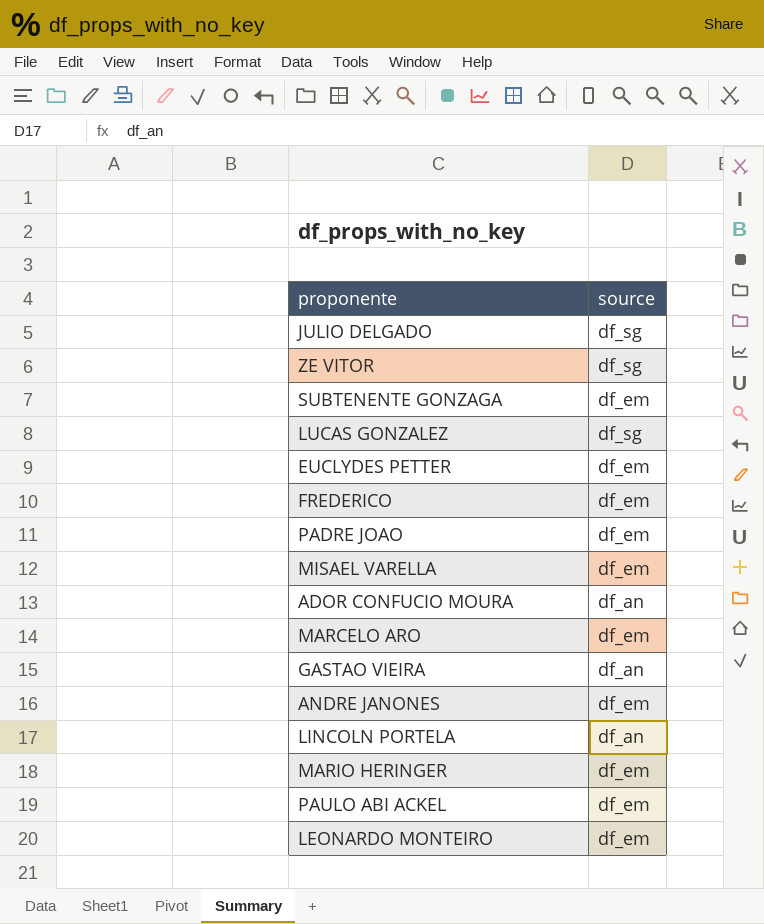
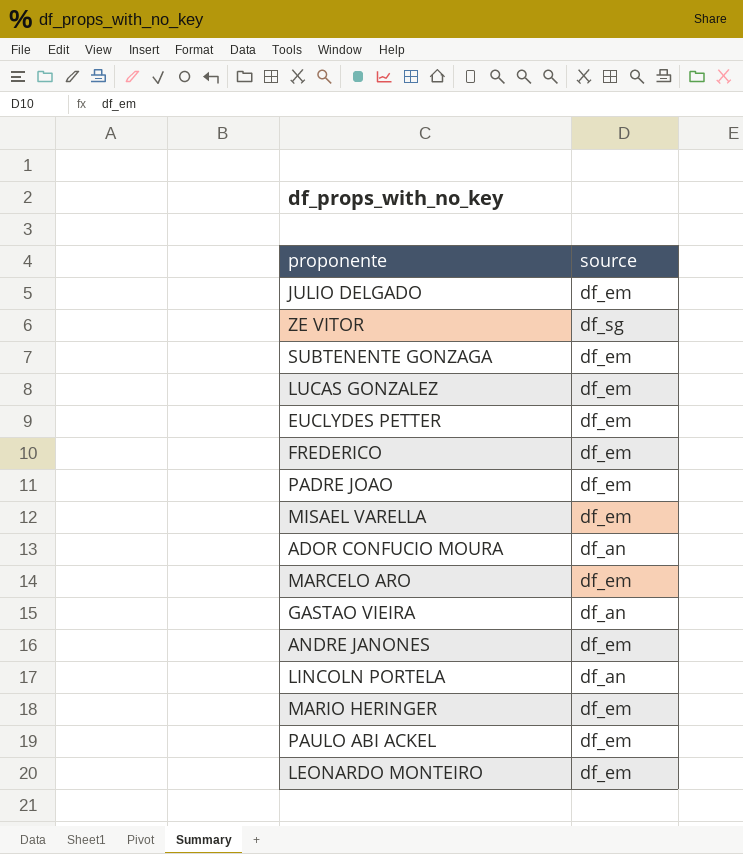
JULIO DELGADO | source: df_sg -> df_em
LUCAS GONZALEZ | source: df_sg -> df_em

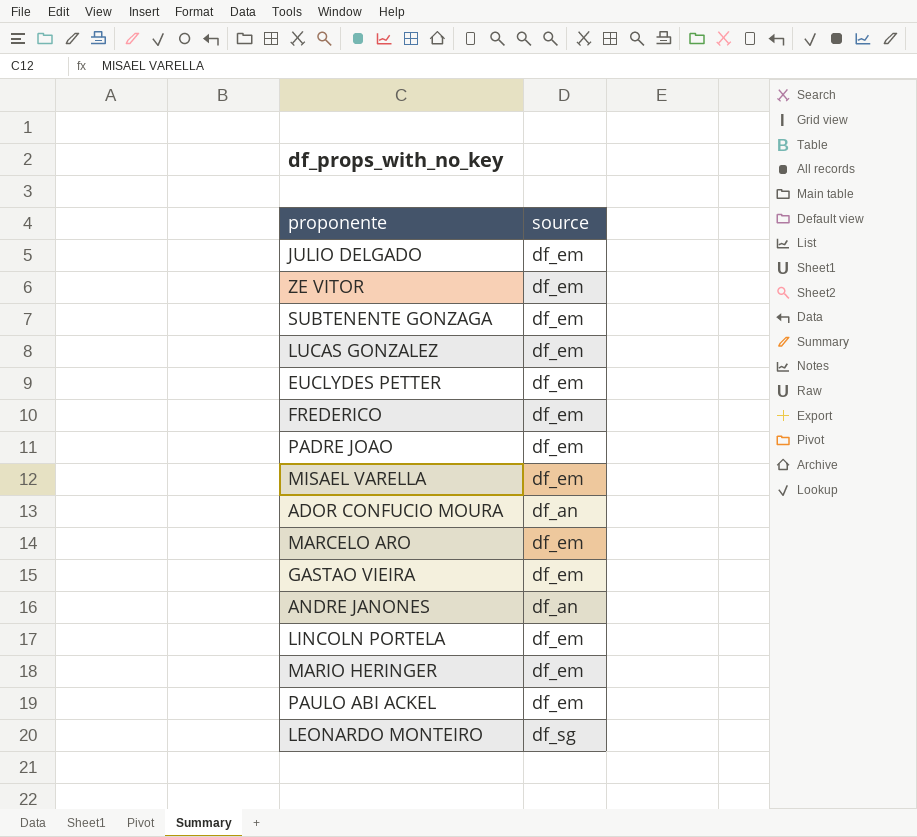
ZE VITOR | source: df_sg -> df_em
GASTAO VIEIRA | source: df_an -> df_em
ANDRE JANONES | source: df_em -> df_an
LINCOLN PORTELA | source: df_an -> df_em
LEONARDO MONTEIRO | source: df_em -> df_sg

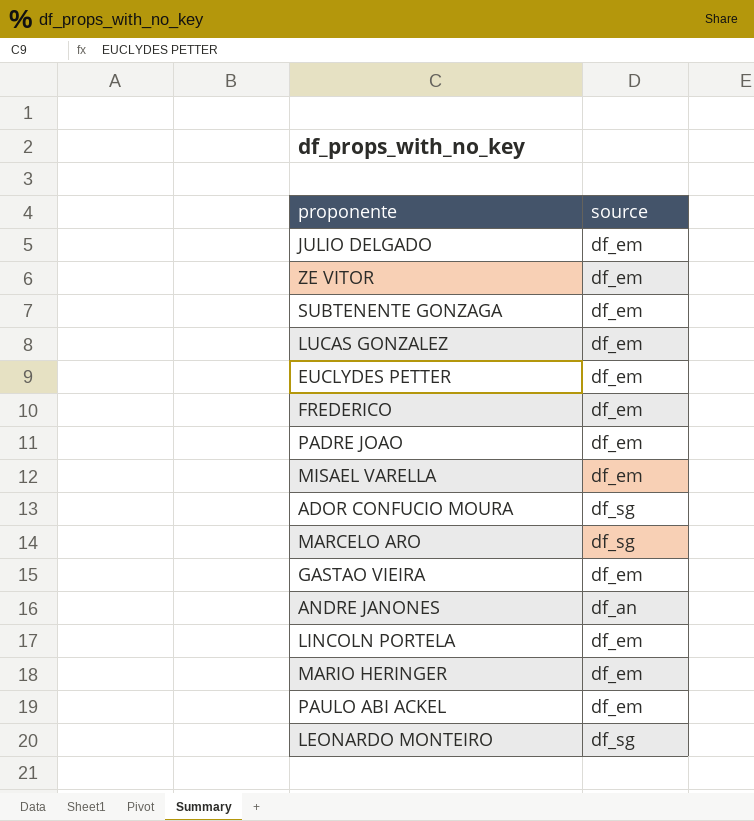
ADOR CONFUCIO MOURA | source: df_an -> df_sg
MARCELO ARO | source: df_em -> df_sg

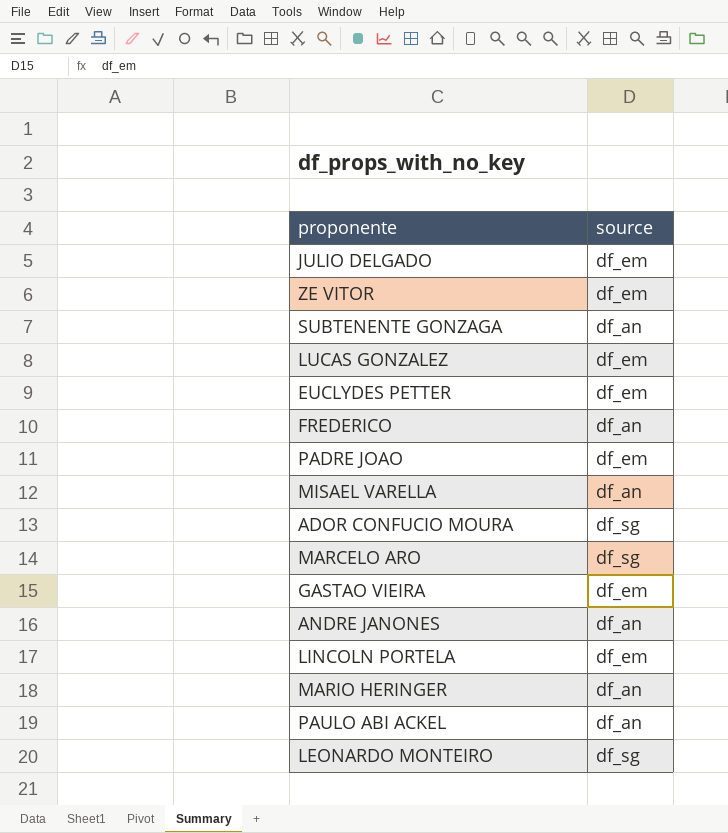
SUBTENENTE GONZAGA | source: df_em -> df_an
FREDERICO | source: df_em -> df_an
MISAEL VARELLA | source: df_em -> df_an
MARIO HERINGER | source: df_em -> df_an
PAULO ABI ACKEL | source: df_em -> df_an

